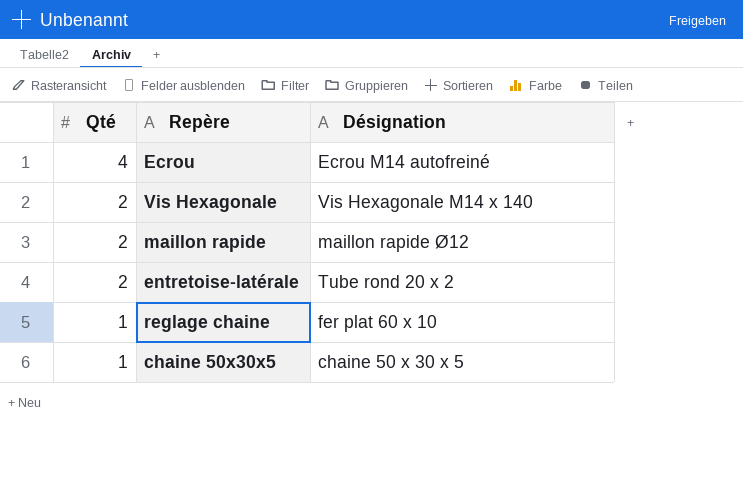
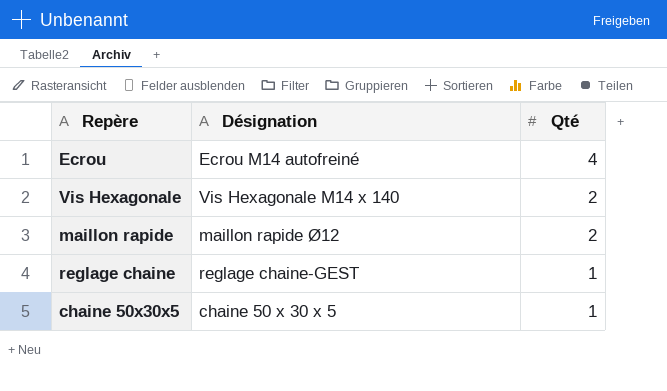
column Qté | position: 1 -> 3
row entretoise-latérale: 2 | Tube rond 20 x 2 -> none
reglage chaine | Désignation: fer plat 60 x 10 -> reglage chaine-GEST

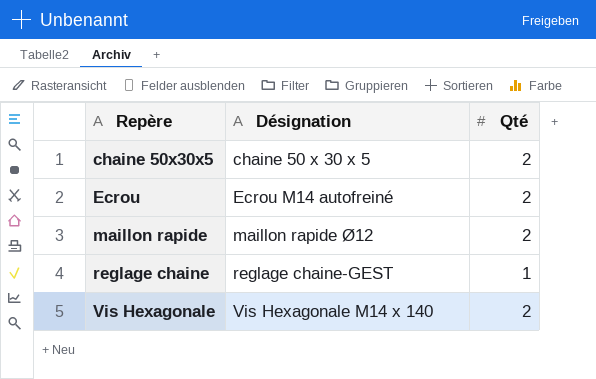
row order: Qté descending -> Repère ascending
chaine 50x30x5 | Qté: 1 -> 2
Ecrou | Qté: 4 -> 2

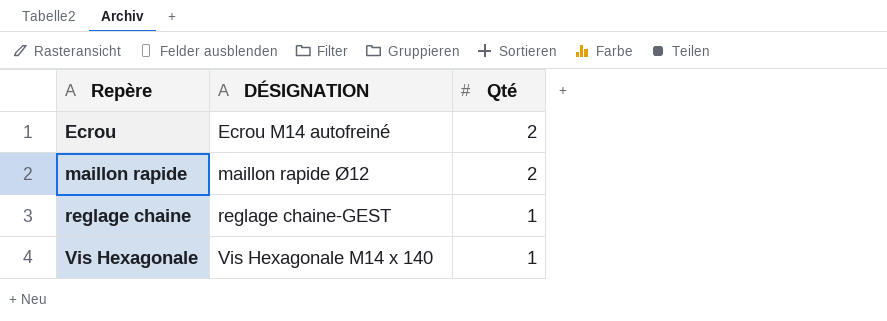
column name: Désignation -> DÉSIGNATION
row chaine 50x30x5: chaine 50 x 30 x 5 | 2 -> none
Vis Hexagonale | Qté: 2 -> 1

